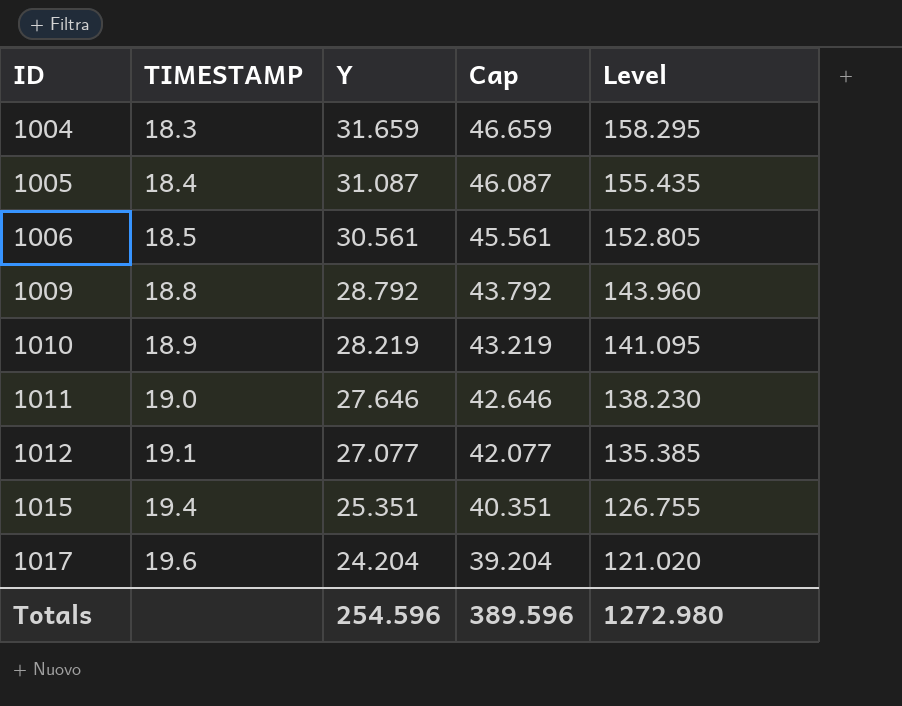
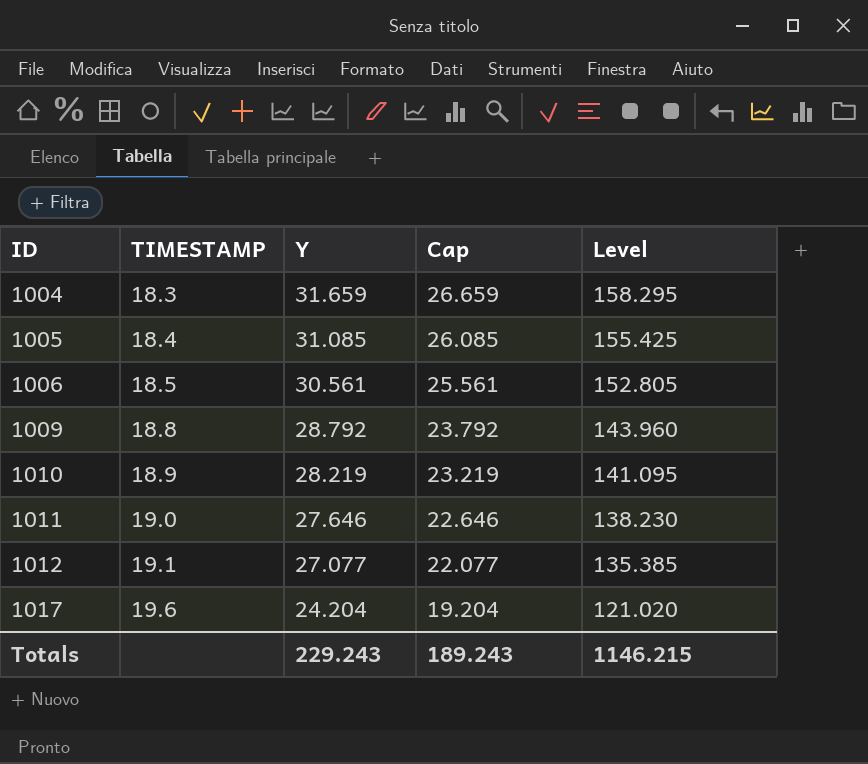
column Cap | formula: [Y] + 15 -> [Y] - 5
row 1015: 19.4 | 25.351 | 40.351 | 126.755 -> none
1005 | Y: 31.087 -> 31.085
1005 | Level: 155.435 -> 155.425
Totals | Y: 254.596 -> 229.243
Totals | Cap: 389.596 -> 189.243
Totals | Level: 1272.980 -> 1146.215

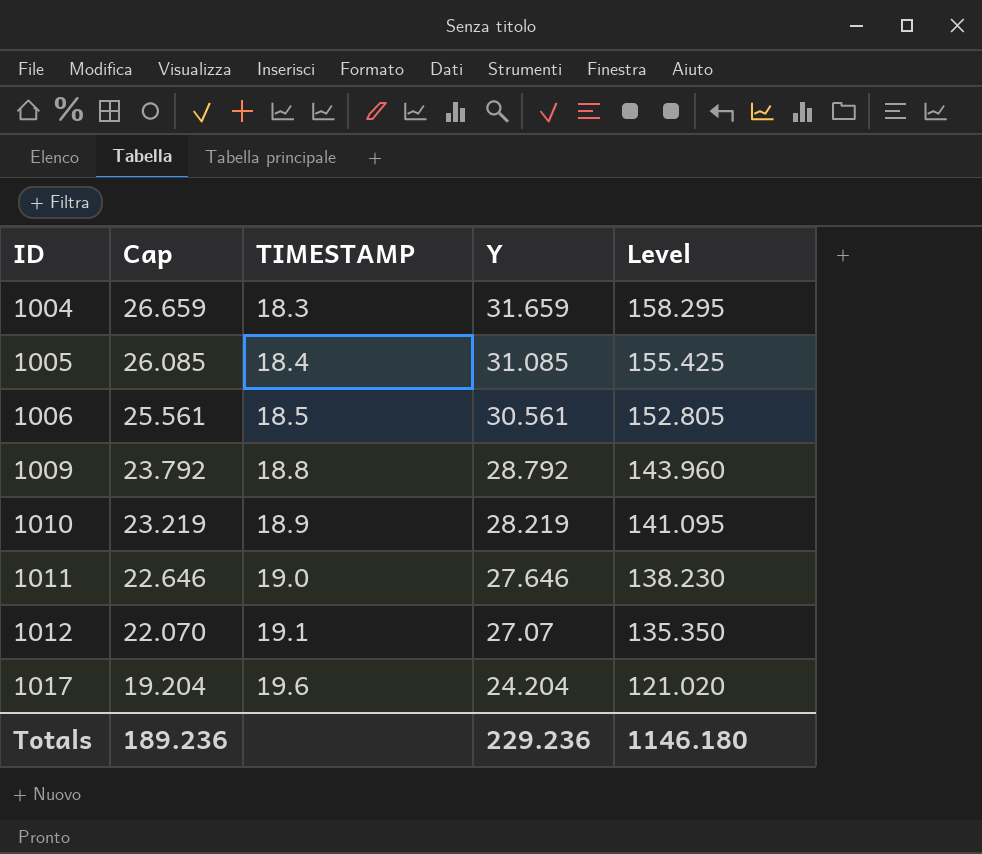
column Cap | position: 4 -> 2
1012 | Cap: 22.077 -> 22.070
1012 | Y: 27.077 -> 27.07
1012 | Level: 135.385 -> 135.350
Totals | Cap: 189.243 -> 189.236
Totals | Y: 229.243 -> 229.236
Totals | Level: 1146.215 -> 1146.180

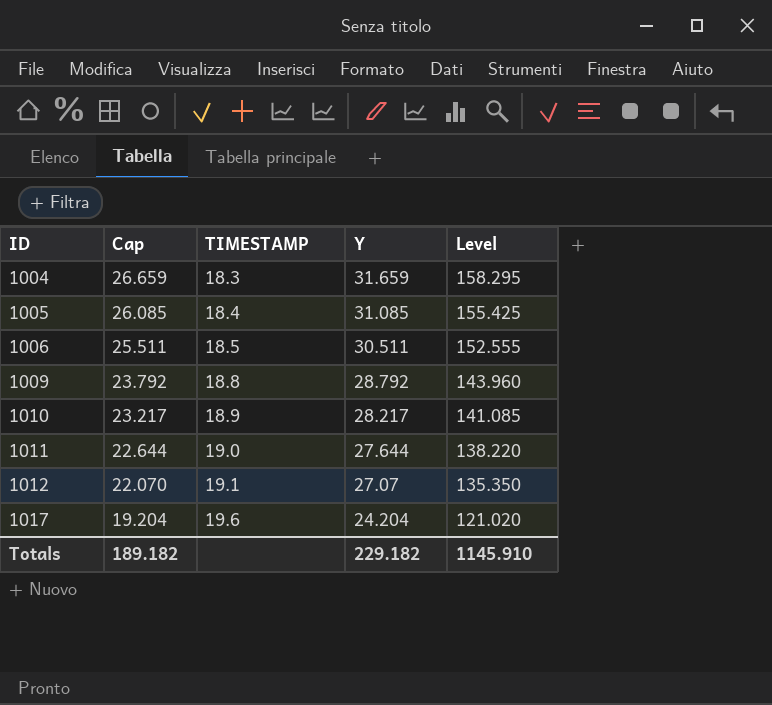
1006 | Cap: 25.561 -> 25.511
1006 | Y: 30.561 -> 30.511
1006 | Level: 152.805 -> 152.555
1010 | Cap: 23.219 -> 23.217
1010 | Y: 28.219 -> 28.217
1010 | Level: 141.095 -> 141.085
1011 | Cap: 22.646 -> 22.644
1011 | Y: 27.646 -> 27.644
1011 | Level: 138.230 -> 138.220
Totals | Cap: 189.236 -> 189.182
Totals | Y: 229.236 -> 229.182
Totals | Level: 1146.180 -> 1145.910

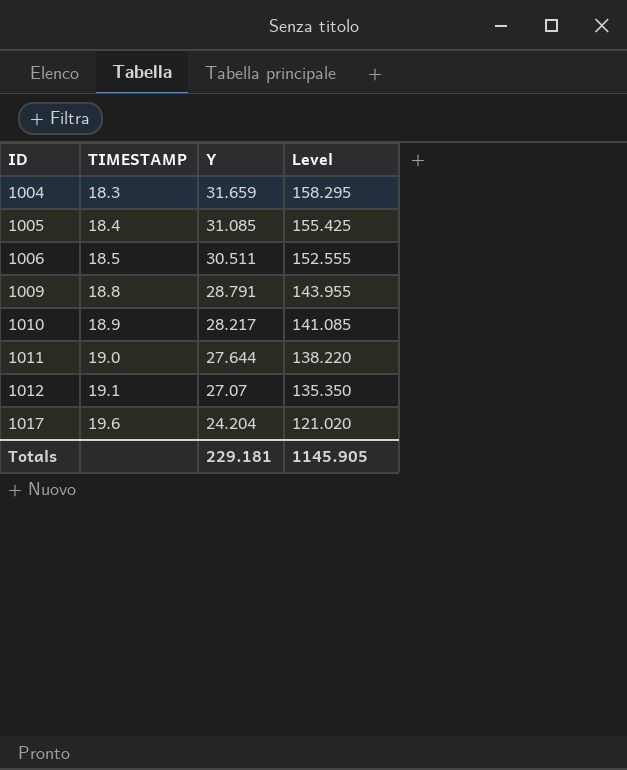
column Cap | formula: [Y] - 5 -> none
1009 | Y: 28.792 -> 28.791
1009 | Level: 143.960 -> 143.955
Totals | Y: 229.182 -> 229.181
Totals | Level: 1145.910 -> 1145.905

